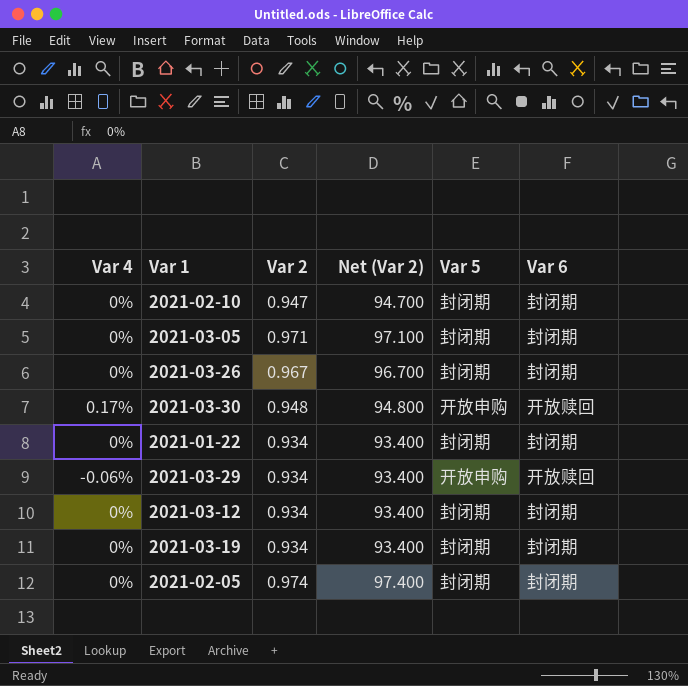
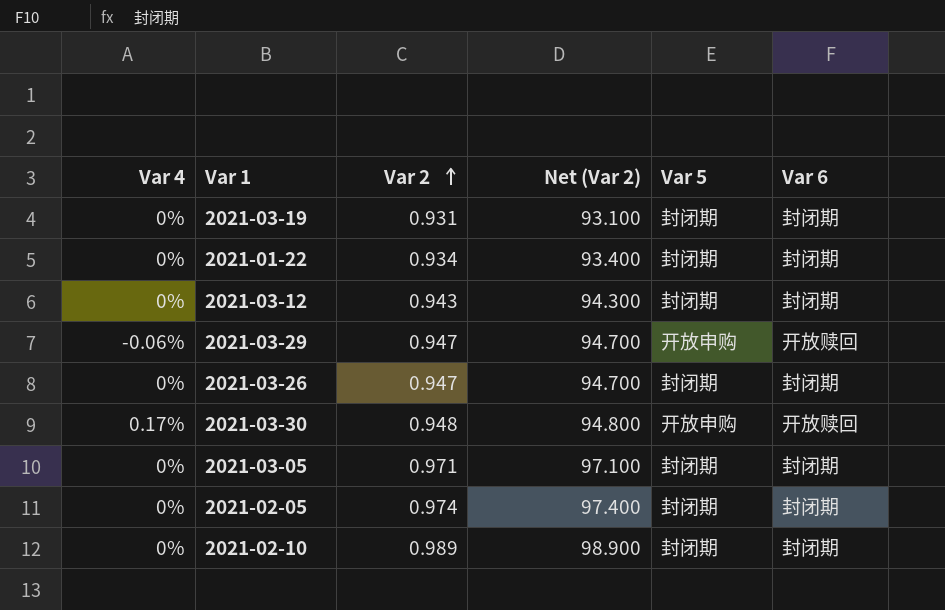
row order: none -> Var 2 ascending
2021-03-19 | Var 2: 0.934 -> 0.931
2021-03-19 | Net (Var 2): 93.400 -> 93.100
2021-03-12 | Var 2: 0.934 -> 0.943
2021-03-12 | Net (Var 2): 93.400 -> 94.300
2021-03-29 | Var 2: 0.934 -> 0.947
2021-03-29 | Net (Var 2): 93.400 -> 94.700
2021-03-26 | Var 2: 0.967 -> 0.947
2021-03-26 | Net (Var 2): 96.700 -> 94.700
2021-02-10 | Var 2: 0.947 -> 0.989
2021-02-10 | Net (Var 2): 94.700 -> 98.900

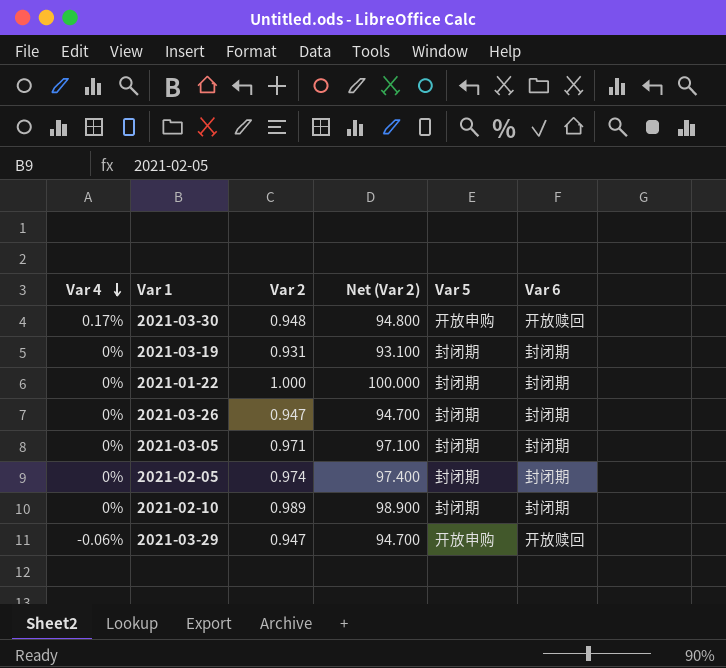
row order: Var 2 ascending -> Var 4 descending
row 2021-03-12: 0% | 0.943 | 94.300 | 封闭期 | 封闭期 -> none
2021-01-22 | Var 2: 0.934 -> 1.000
2021-01-22 | Net (Var 2): 93.400 -> 100.000

